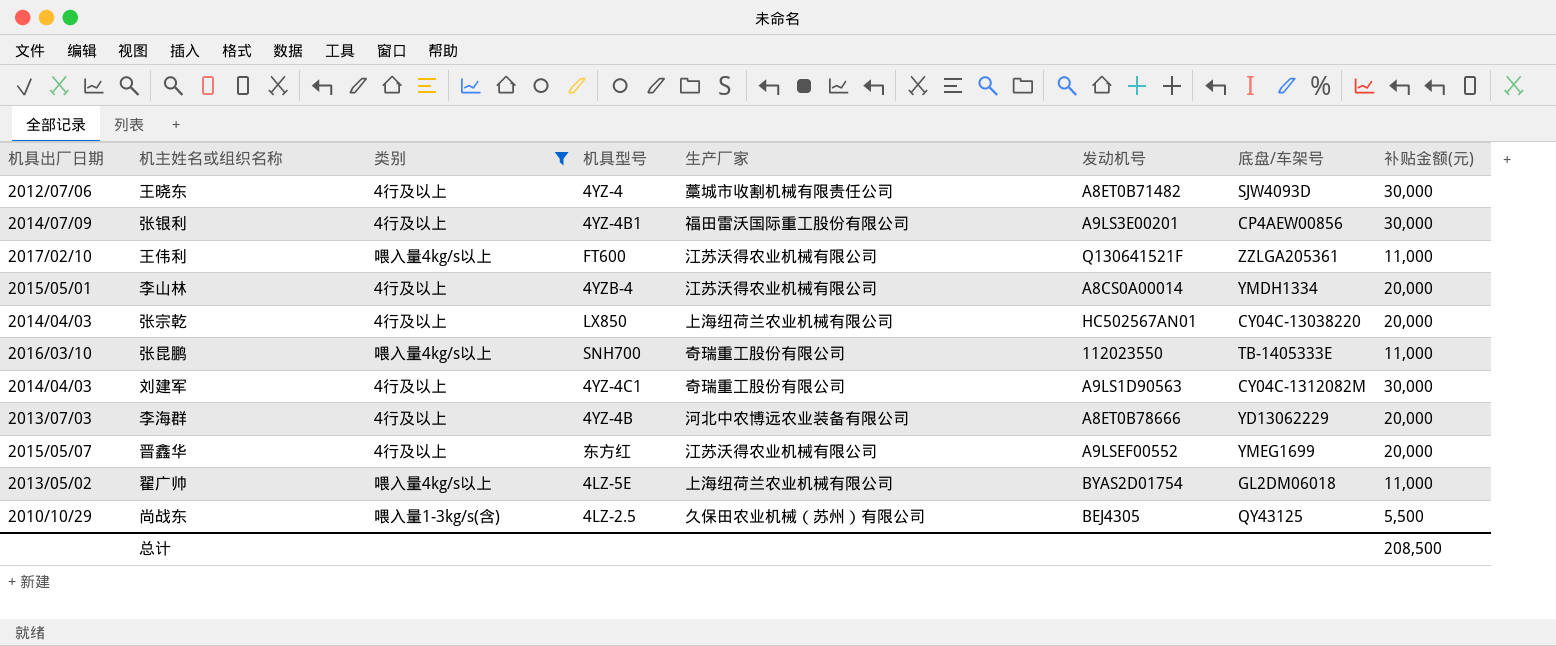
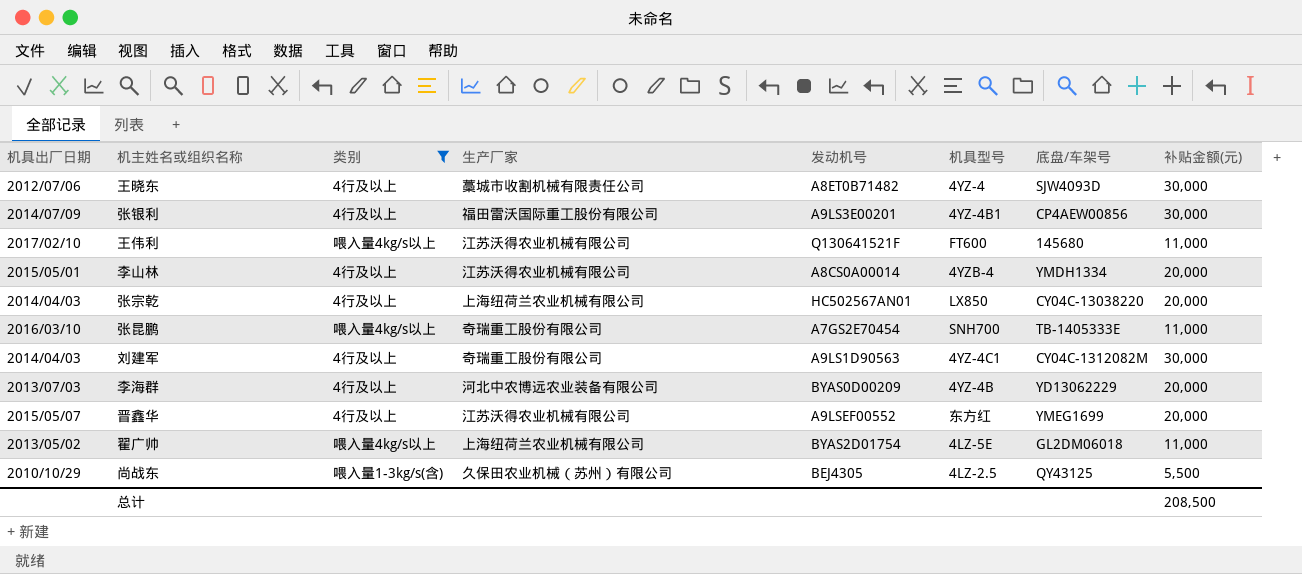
column 机具型号 | position: 4 -> 6
王伟利 | 底盘/车架号: ZZLGA205361 -> 145680
张昆鹏 | 发动机号: 112023550 -> A7GS2E70454
李海群 | 发动机号: A8ET0B78666 -> BYAS0D00209

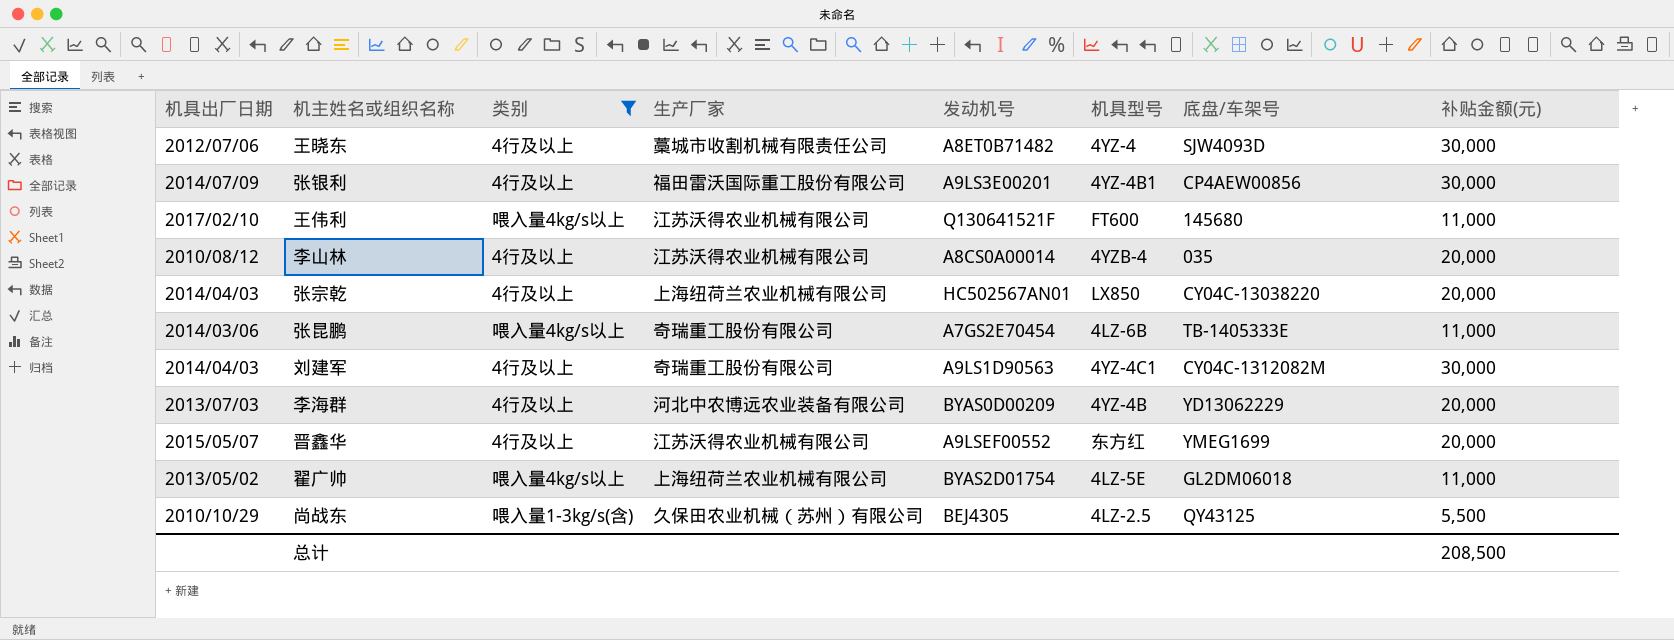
李山林 | 机具出厂日期: 2015/05/01 -> 2010/08/12
李山林 | 底盘/车架号: YMDH1334 -> 035
张昆鹏 | 机具出厂日期: 2016/03/10 -> 2014/03/06
张昆鹏 | 机具型号: SNH700 -> 4LZ-6B

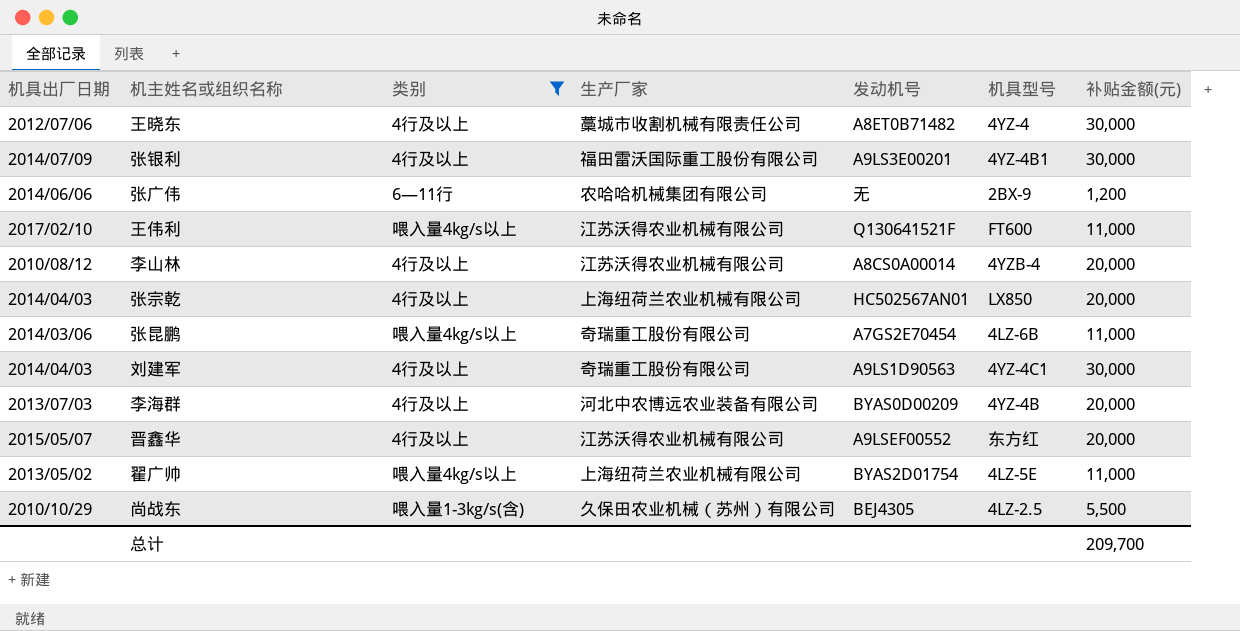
column 底盘/车架号 | position: 7 -> none
row 张广伟: none -> 2014/06/06 | 6—11行 | 农哈哈机械集团有限公司 | 无 | 2BX-9 | 1,200
总计 | 补贴金额(元): 208,500 -> 209,700

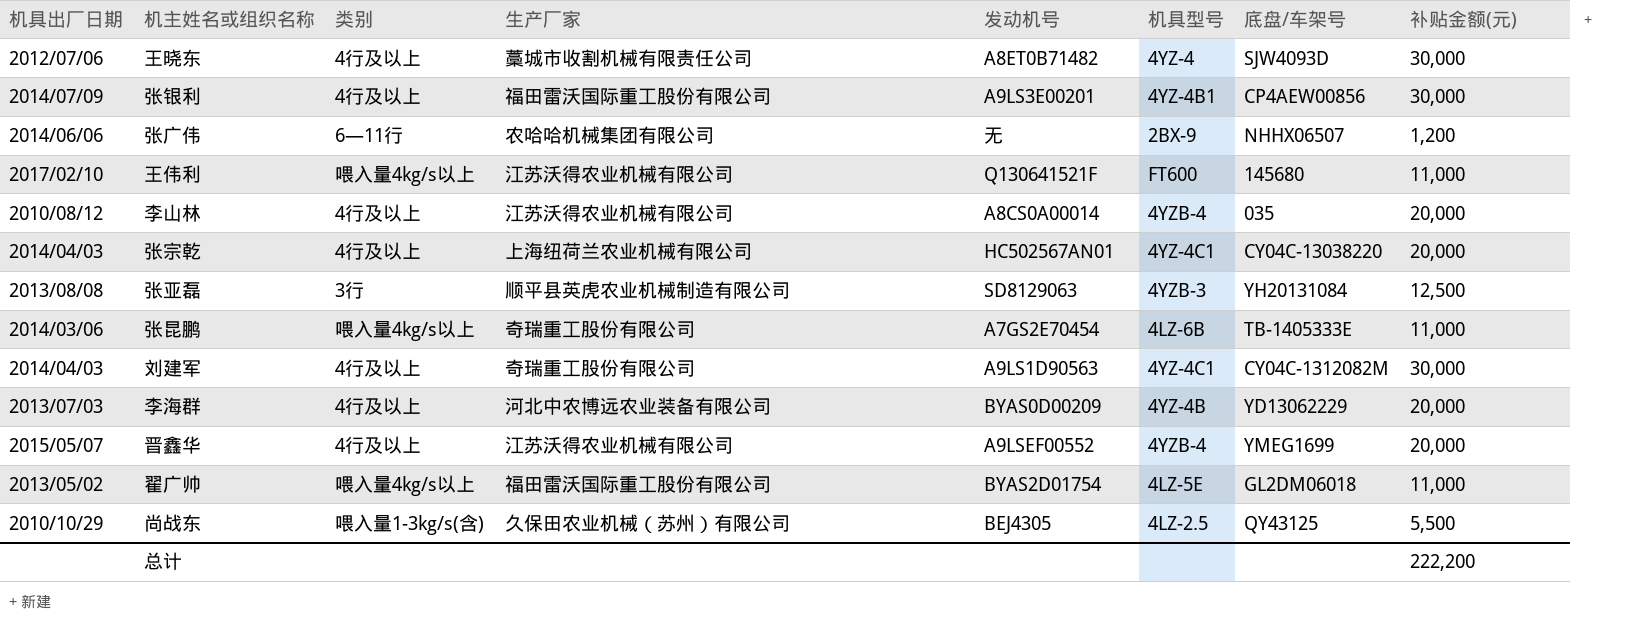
filter: 类别 != 3行 -> none
column 底盘/车架号 | position: none -> 7
张宗乾 | 机具型号: LX850 -> 4YZ-4C1
晋鑫华 | 机具型号: 东方红 -> 4YZB-4
翟广帅 | 生产厂家: 上海纽荷兰农业机械有限公司 -> 福田雷沃国际重工股份有限公司
总计 | 补贴金额(元): 209,700 -> 222,200

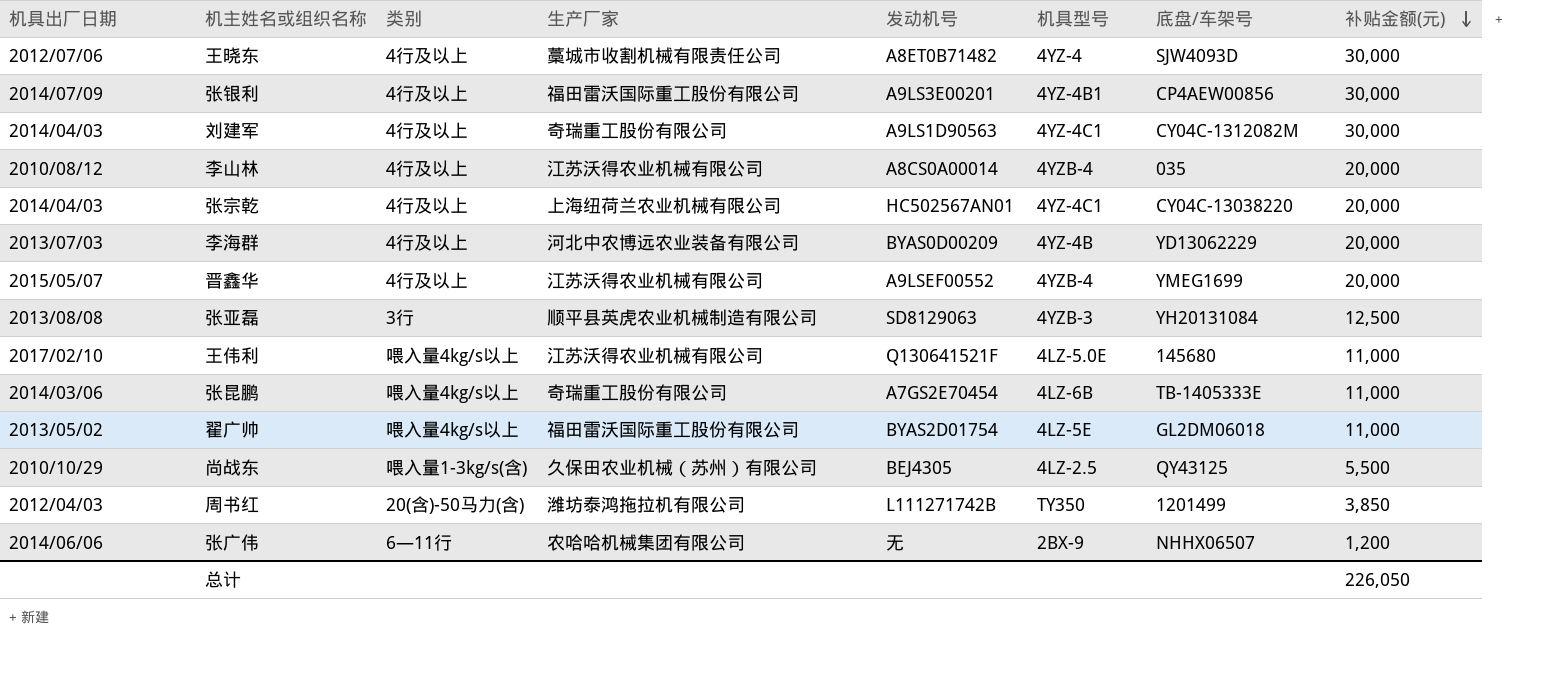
row order: none -> 补贴金额(元) descending
王伟利 | 机具型号: FT600 -> 4LZ-5.0E
row 周书红: none -> 2012/04/03 | 20(含)-50马力(含) | 潍坊泰鸿拖拉机有限公司 | L111271742B | TY350 | 1201499 | 3,850
总计 | 补贴金额(元): 222,200 -> 226,050

